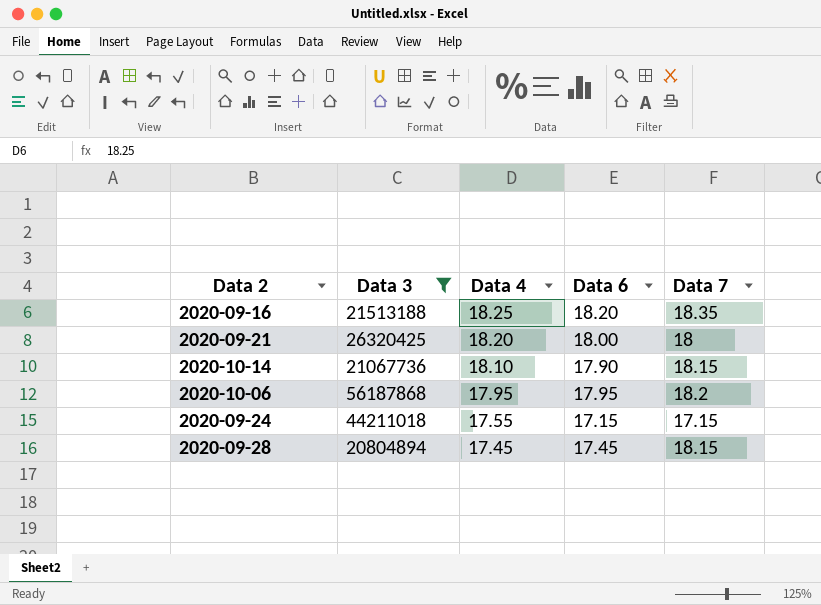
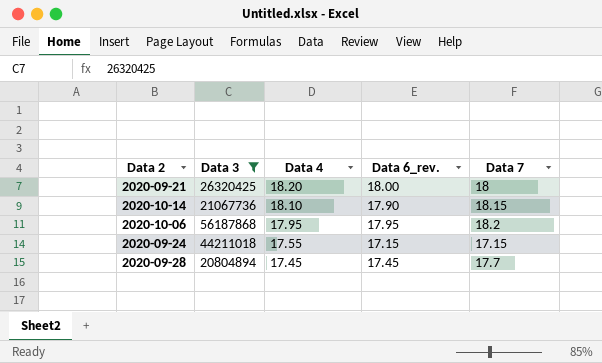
column name: Data 6 -> Data 6_rev.
row 2020-09-16: 21513188 | 18.25 | 18.20 | 18.35 -> none
2020-09-28 | Data 7: 18.15 -> 17.7

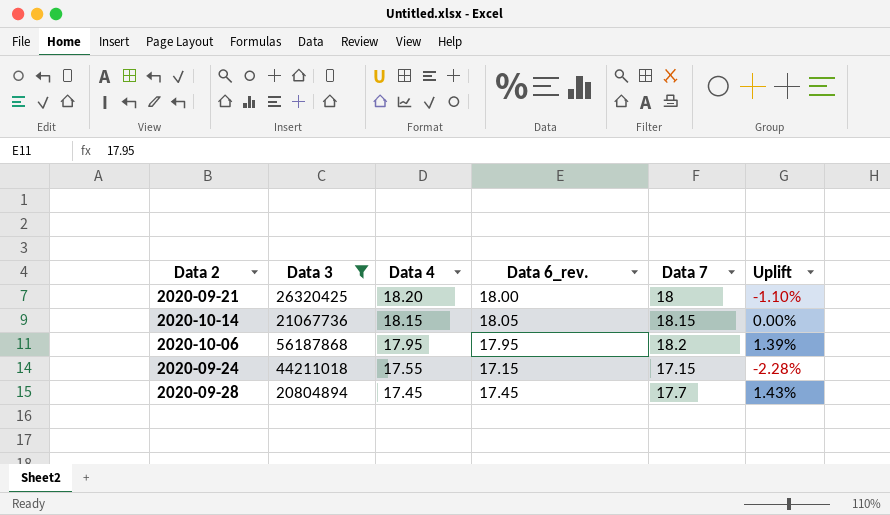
column Uplift | formula: none -> ([Data 7] - [Data 4]) / [Data 4]
2020-10-14 | Data 4: 18.10 -> 18.15
2020-10-14 | Data 6_rev.: 17.90 -> 18.05

